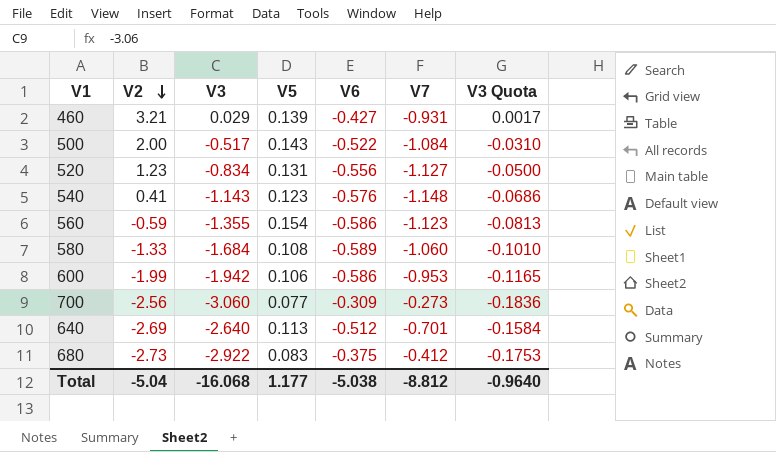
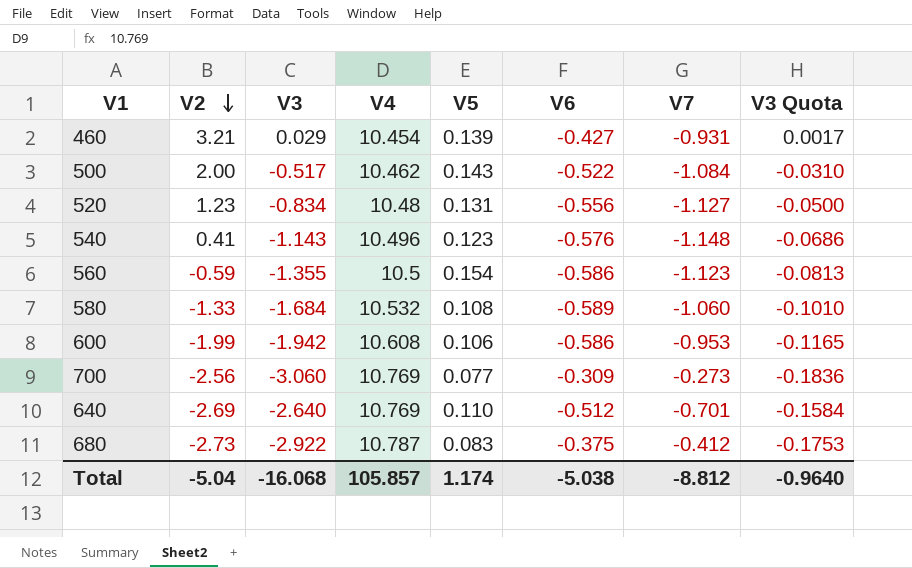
column V4 | position: none -> 4
640 | V5: 0.113 -> 0.110
Total | V5: 1.177 -> 1.174

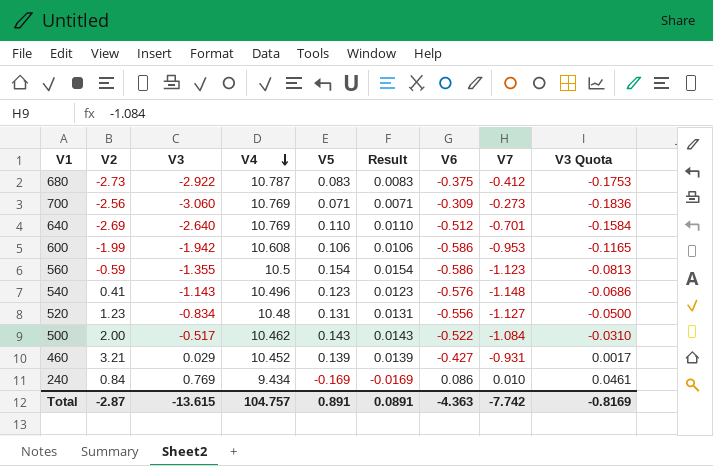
row order: V2 descending -> V4 descending
column Result | formula: none -> [V5] * 0.1
row 580: -1.33 | -1.684 | 10.532 | 0.108 | -0.589 | -1.060 | -0.1010 -> none
700 | V5: 0.077 -> 0.071
460 | V4: 10.454 -> 10.452
row 240: none -> 0.84 | 0.769 | 9.434 | -0.169 | -0.0169 | 0.086 | 0.010 | 0.0461
Total | V2: -5.04 -> -2.87
Total | V3: -16.068 -> -13.615
Total | V4: 105.857 -> 104.757
Total | V5: 1.174 -> 0.891
Total | V6: -5.038 -> -4.363
Total | V7: -8.812 -> -7.742
Total | V3 Quota: -0.9640 -> -0.8169

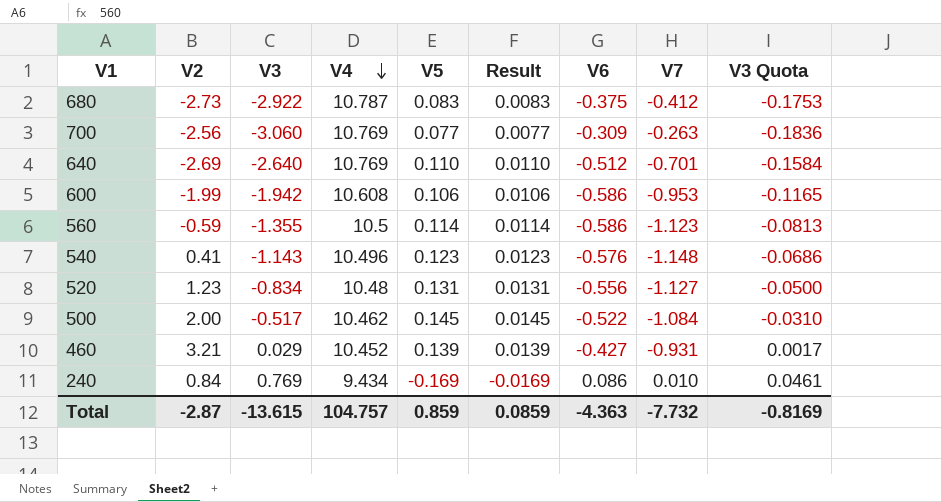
700 | V5: 0.071 -> 0.077
700 | Result: 0.0071 -> 0.0077
700 | V7: -0.273 -> -0.263
560 | V5: 0.154 -> 0.114
560 | Result: 0.0154 -> 0.0114
500 | V5: 0.143 -> 0.145
500 | Result: 0.0143 -> 0.0145
Total | V5: 0.891 -> 0.859
Total | Result: 0.0891 -> 0.0859
Total | V7: -7.742 -> -7.732

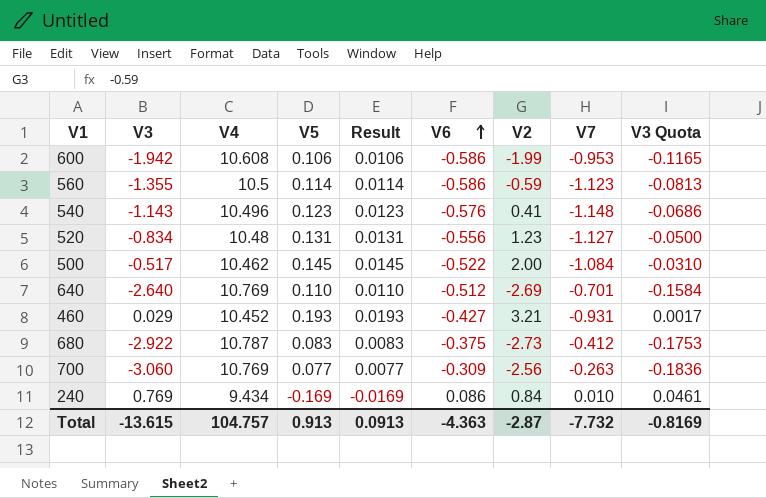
row order: V4 descending -> V6 ascending
column V2 | position: 2 -> 7
460 | V5: 0.139 -> 0.193
460 | Result: 0.0139 -> 0.0193
Total | V5: 0.859 -> 0.913
Total | Result: 0.0859 -> 0.0913

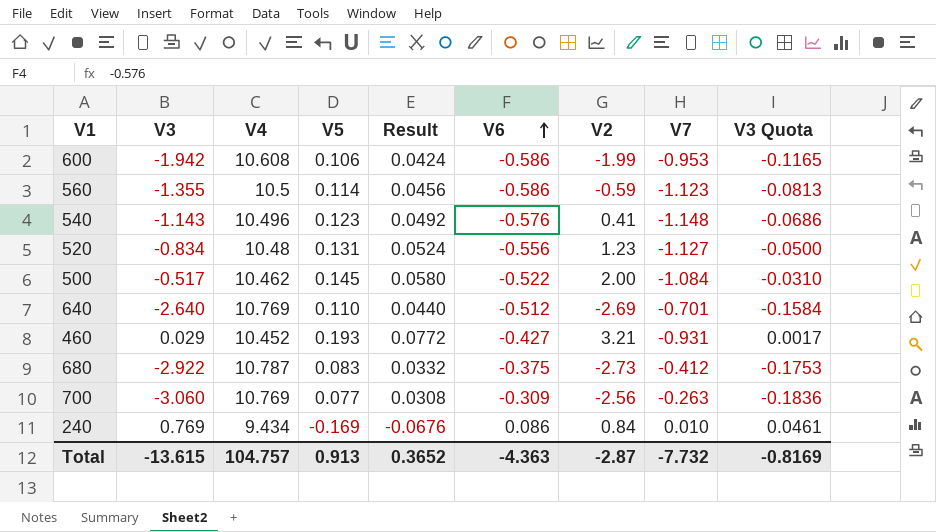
column Result | formula: [V5] * 0.1 -> [V5] * 0.4
Total | Result: 0.0913 -> 0.3652

